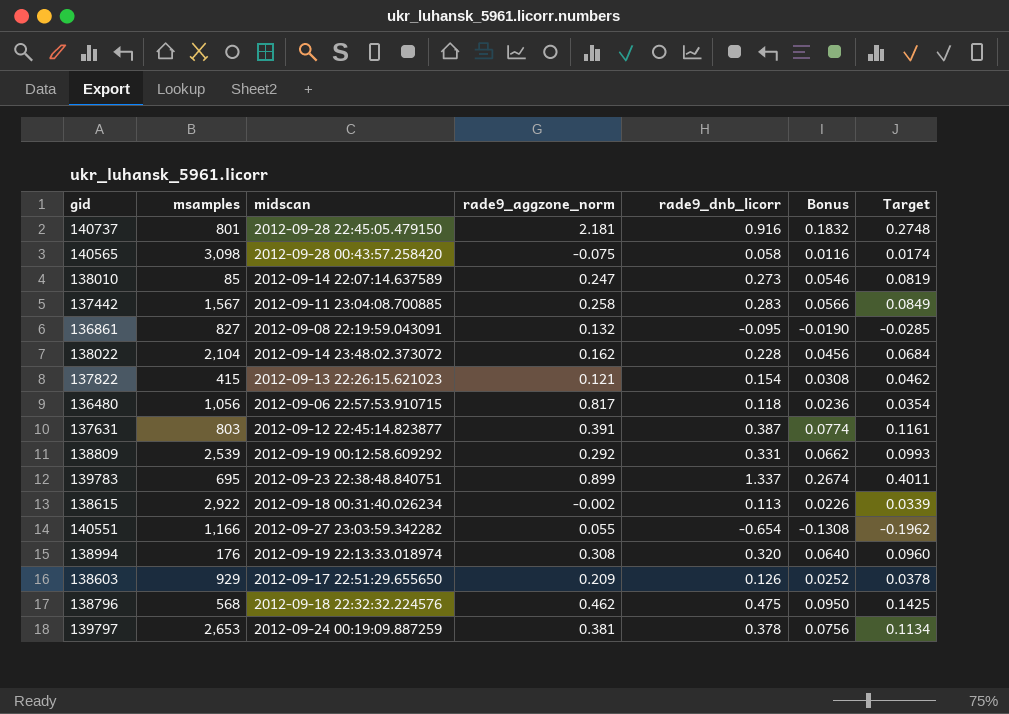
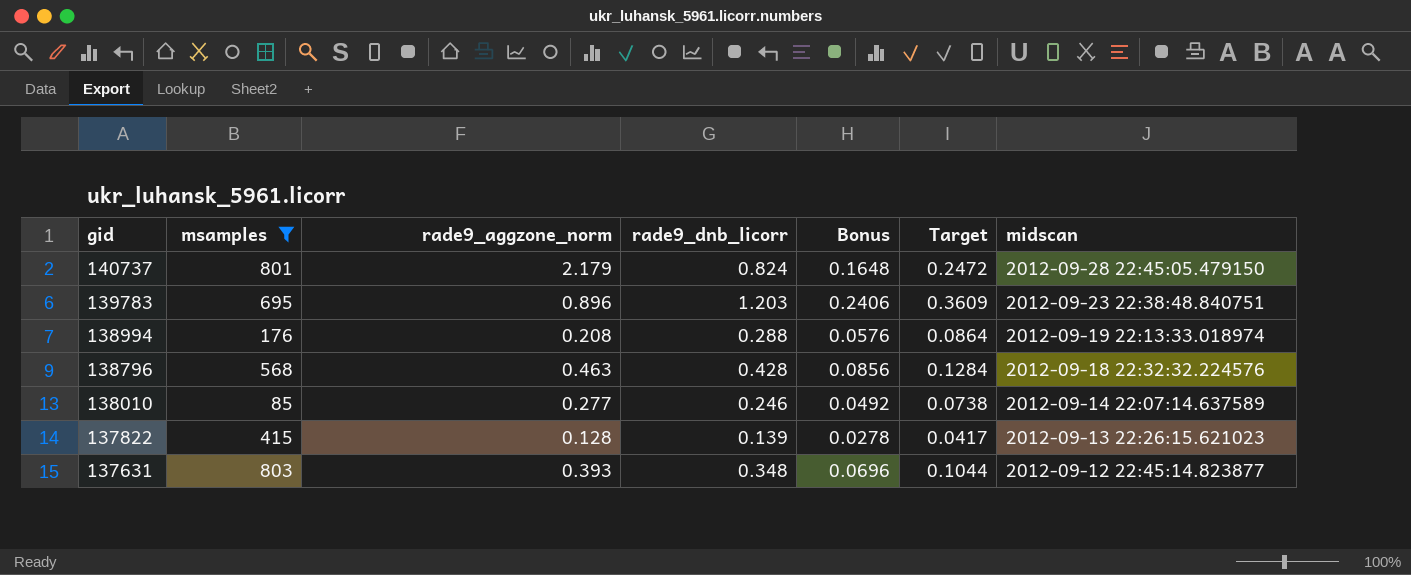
filter: none -> msamples <= 803
row order: none -> gid descending
column midscan | position: 3 -> 7
140737 | rade9_aggzone_norm: 2.181 -> 2.179
140737 | rade9_dnb_licorr: 0.916 -> 0.824
140737 | Bonus: 0.1832 -> 0.1648
140737 | Target: 0.2748 -> 0.2472
139783 | rade9_aggzone_norm: 0.899 -> 0.896
139783 | rade9_dnb_licorr: 1.337 -> 1.203
139783 | Bonus: 0.2674 -> 0.2406
139783 | Target: 0.4011 -> 0.3609
138994 | rade9_aggzone_norm: 0.308 -> 0.208
138994 | rade9_dnb_licorr: 0.320 -> 0.288
138994 | Bonus: 0.0640 -> 0.0576
138994 | Target: 0.0960 -> 0.0864
138796 | rade9_aggzone_norm: 0.462 -> 0.463
138796 | rade9_dnb_licorr: 0.475 -> 0.428
138796 | Bonus: 0.0950 -> 0.0856
138796 | Target: 0.1425 -> 0.1284
138010 | rade9_aggzone_norm: 0.247 -> 0.277
138010 | rade9_dnb_licorr: 0.273 -> 0.246
138010 | Bonus: 0.0546 -> 0.0492
138010 | Target: 0.0819 -> 0.0738
137822 | rade9_aggzone_norm: 0.121 -> 0.128
137822 | rade9_dnb_licorr: 0.154 -> 0.139
137822 | Bonus: 0.0308 -> 0.0278
137822 | Target: 0.0462 -> 0.0417
137631 | rade9_aggzone_norm: 0.391 -> 0.393
137631 | rade9_dnb_licorr: 0.387 -> 0.348
137631 | Bonus: 0.0774 -> 0.0696
137631 | Target: 0.1161 -> 0.1044

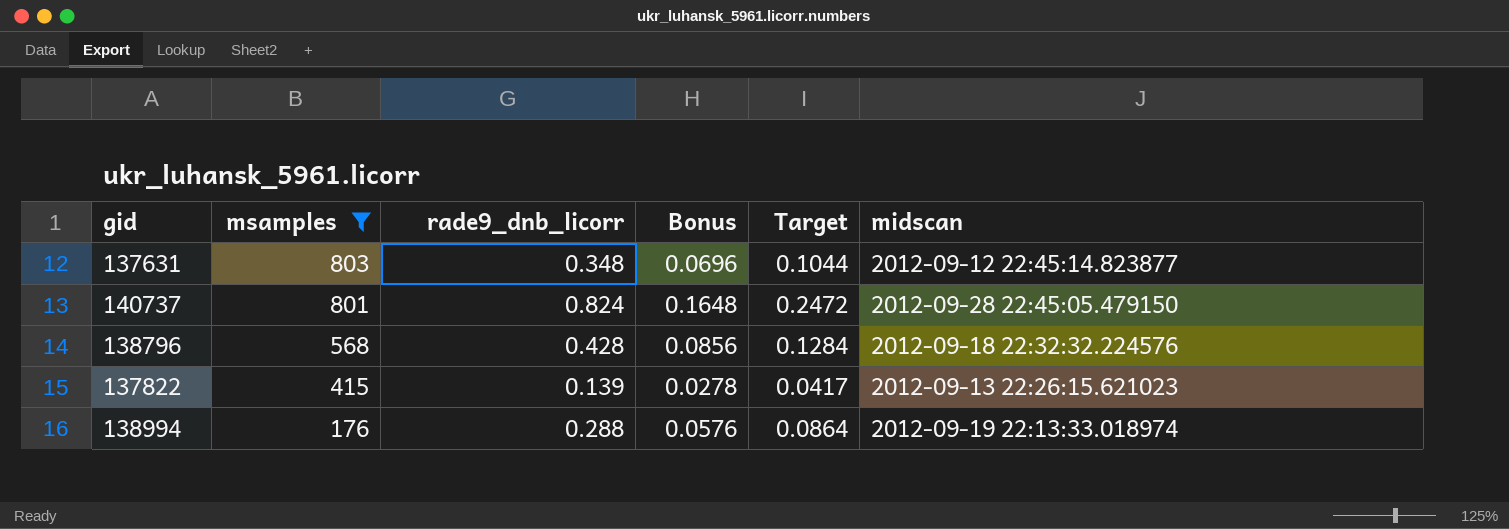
row order: gid descending -> msamples descending
column rade9_aggzone_norm | position: 3 -> none
row 139783: 695 | 0.896 | 1.203 | 0.2406 | 0.3609 | 2012-09-23 22:38:48.840751 -> none
row 138010: 85 | 0.277 | 0.246 | 0.0492 | 0.0738 | 2012-09-14 22:07:14.637589 -> none

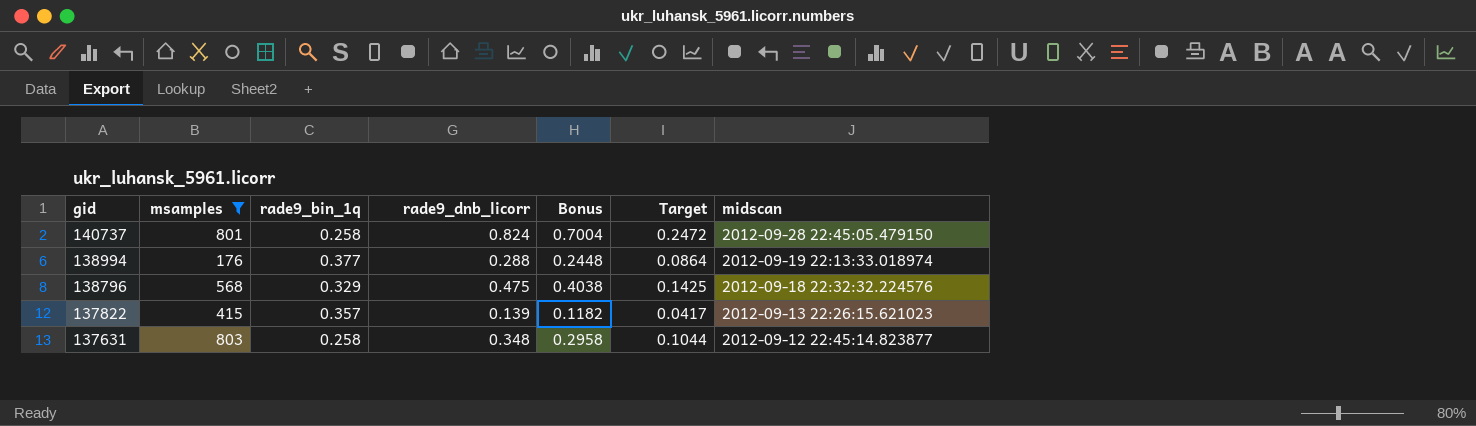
row order: msamples descending -> gid descending
column rade9_bin_1q | position: none -> 3
column Bonus | formula: [rade9_dnb_licorr] * 0.2 -> [rade9_dnb_licorr] * 0.85
138796 | rade9_dnb_licorr: 0.428 -> 0.475
138796 | Target: 0.1284 -> 0.1425

